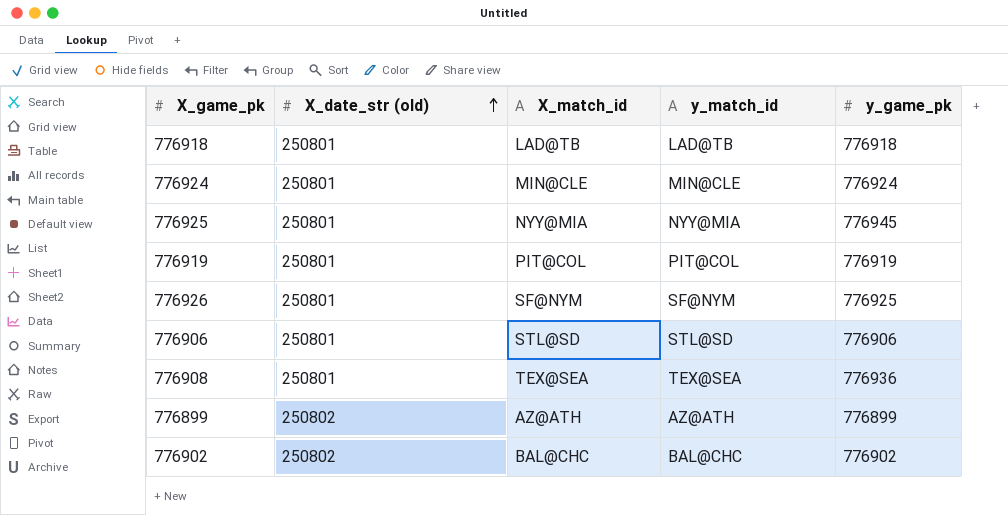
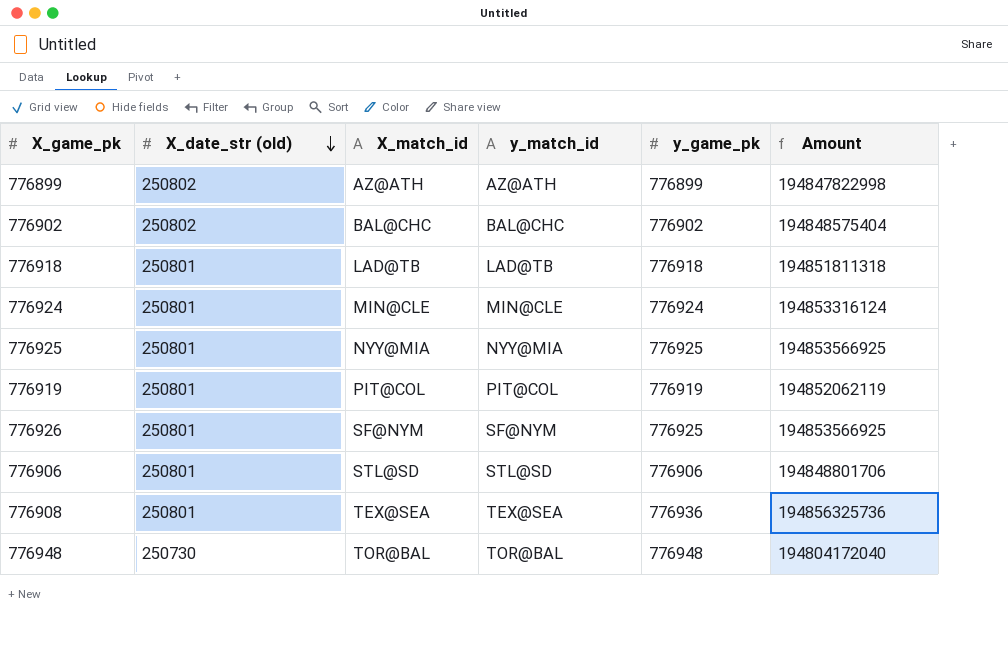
row order: X_date_str (old) ascending -> X_date_str (old) descending
column Amount | formula: none -> [X_date_str (old)] * [y_game_pk]
776925 | y_game_pk: 776945 -> 776925
row 776948: none -> 250730 | TOR@BAL | TOR@BAL | 776948 | 194804172040

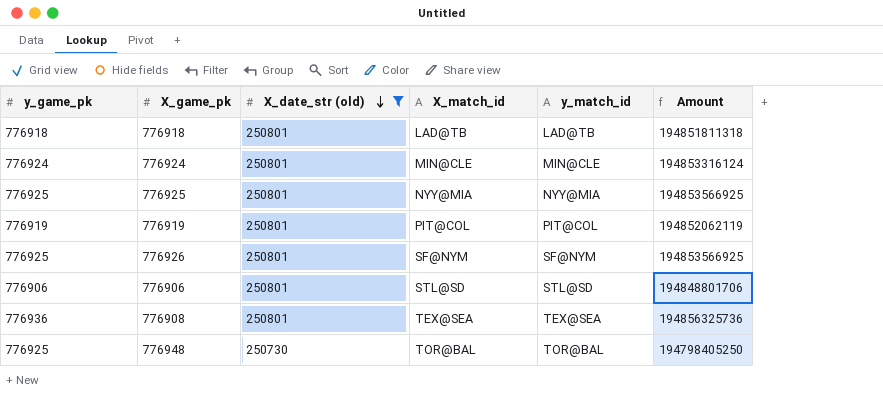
filter: none -> X_date_str (old) != 250802
column y_game_pk | position: 5 -> 1
776948 | y_game_pk: 776948 -> 776925
776948 | Amount: 194804172040 -> 194798405250

